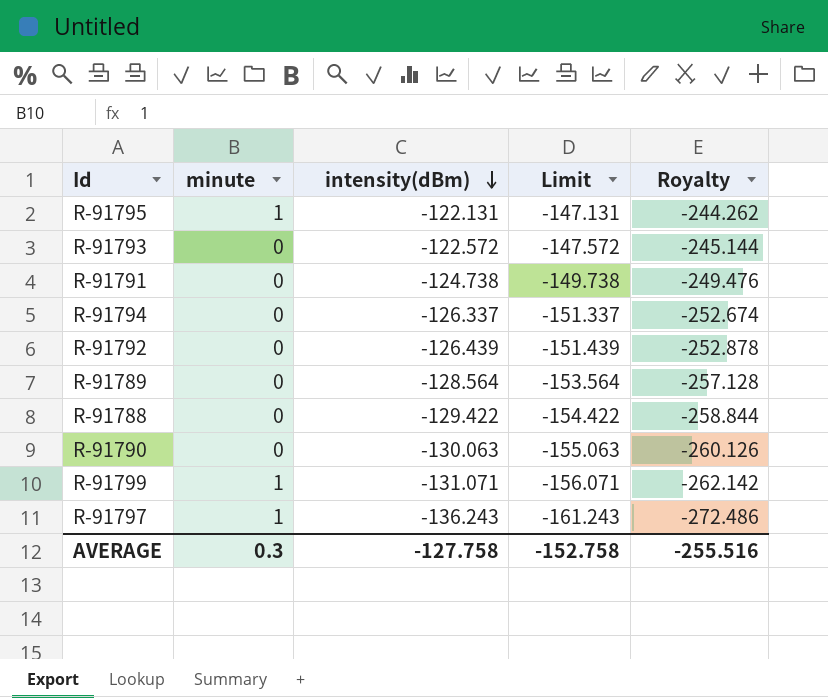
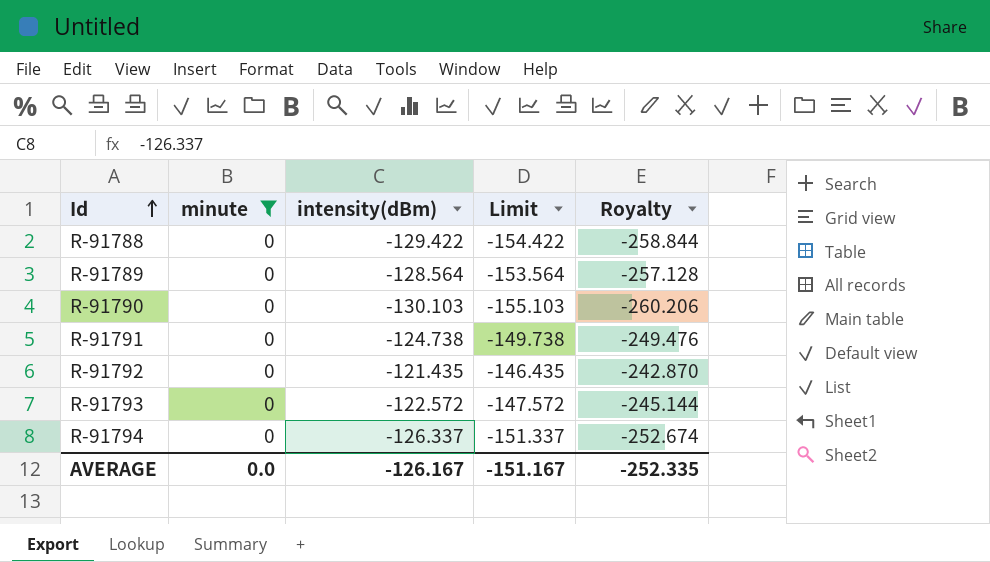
filter: none -> minute = 0
row order: intensity(dBm) descending -> Id ascending
R-91790 | intensity(dBm): -130.063 -> -130.103
R-91790 | Limit: -155.063 -> -155.103
R-91790 | Royalty: -260.126 -> -260.206
R-91792 | intensity(dBm): -126.439 -> -121.435
R-91792 | Limit: -151.439 -> -146.435
R-91792 | Royalty: -252.878 -> -242.870
AVERAGE | minute: 0.3 -> 0.0
AVERAGE | intensity(dBm): -127.758 -> -126.167
AVERAGE | Limit: -152.758 -> -151.167
AVERAGE | Royalty: -255.516 -> -252.335

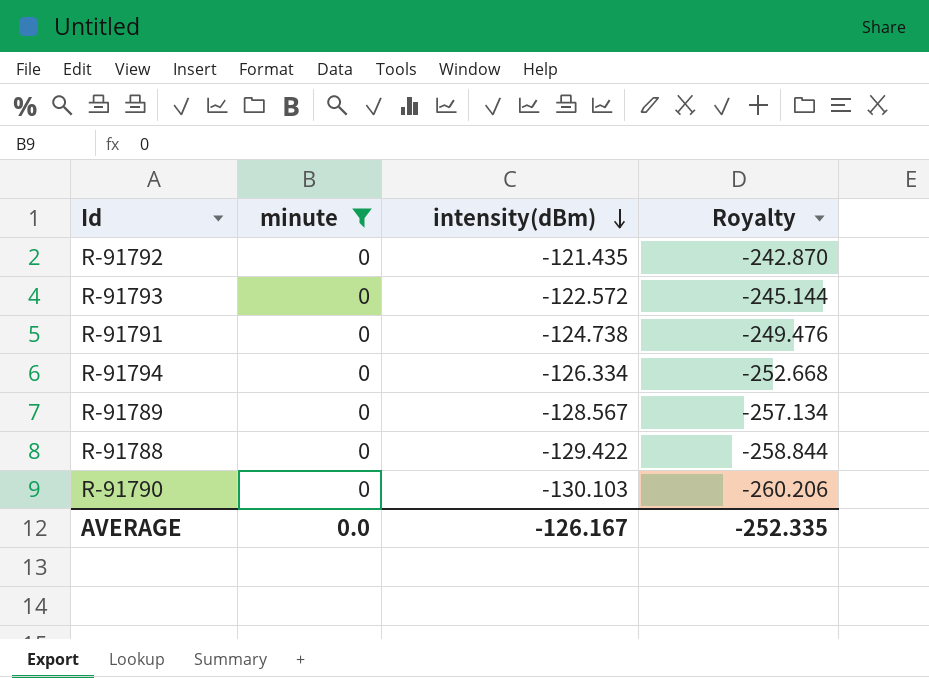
row order: Id ascending -> intensity(dBm) descending
column Limit | formula: [intensity(dBm)] - 25 -> none
R-91794 | intensity(dBm): -126.337 -> -126.334
R-91794 | Royalty: -252.674 -> -252.668
R-91789 | intensity(dBm): -128.564 -> -128.567
R-91789 | Royalty: -257.128 -> -257.134

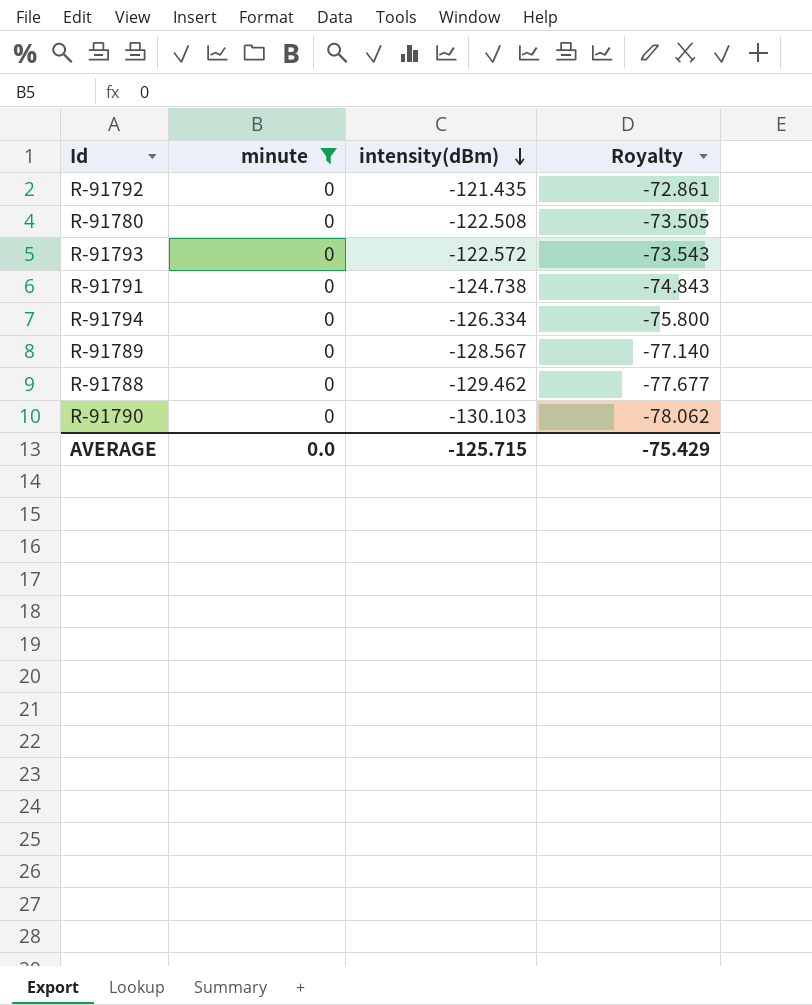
column Royalty | formula: [intensity(dBm)] * 2 -> [intensity(dBm)] * 0.6
row R-91780: none -> 0 | -122.508 | -73.505
R-91788 | intensity(dBm): -129.422 -> -129.462
AVERAGE | intensity(dBm): -126.167 -> -125.715
AVERAGE | Royalty: -252.335 -> -75.429

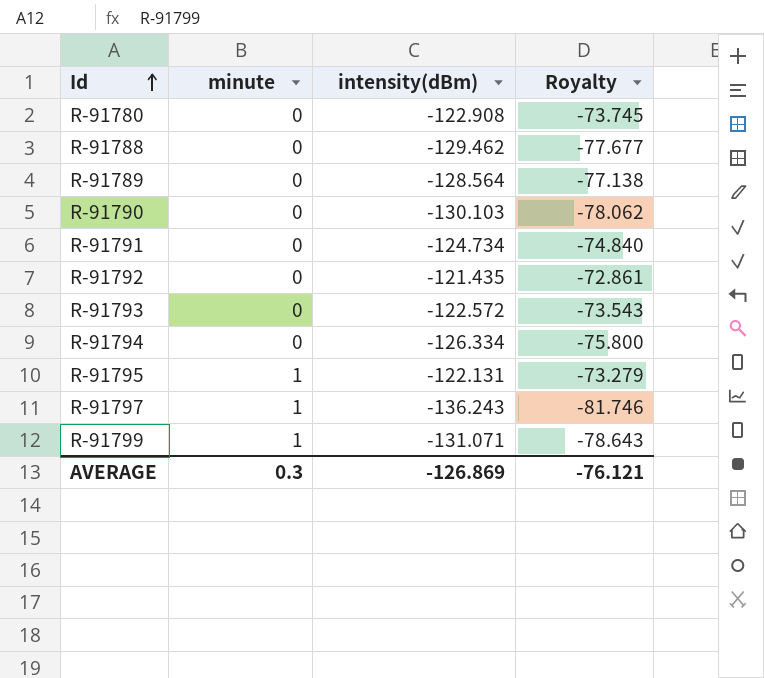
filter: minute = 0 -> none
row order: intensity(dBm) descending -> Id ascending
R-91780 | intensity(dBm): -122.508 -> -122.908
R-91780 | Royalty: -73.505 -> -73.745
R-91789 | intensity(dBm): -128.567 -> -128.564
R-91789 | Royalty: -77.140 -> -77.138
R-91791 | intensity(dBm): -124.738 -> -124.734
R-91791 | Royalty: -74.843 -> -74.840
AVERAGE | minute: 0.0 -> 0.3
AVERAGE | intensity(dBm): -125.715 -> -126.869
AVERAGE | Royalty: -75.429 -> -76.121

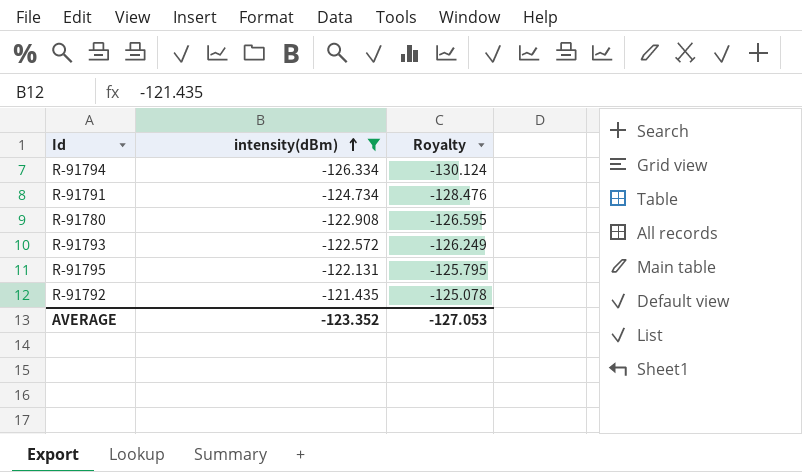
filter: none -> intensity(dBm) >= -126.334
row order: Id ascending -> intensity(dBm) ascending
column minute | position: 2 -> none
column Royalty | formula: [intensity(dBm)] * 0.6 -> [intensity(dBm)] * 1.03
AVERAGE | intensity(dBm): -126.869 -> -123.352
AVERAGE | Royalty: -76.121 -> -127.053

